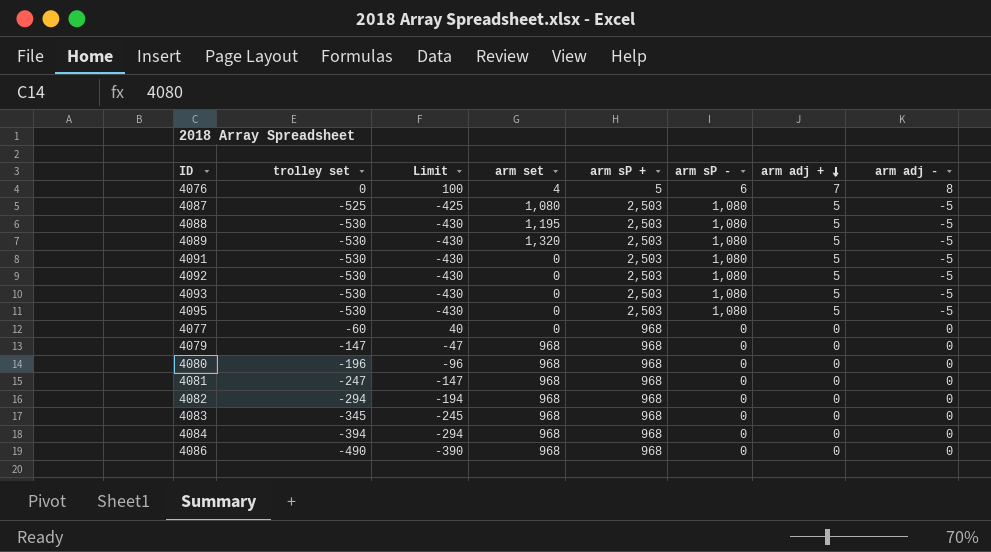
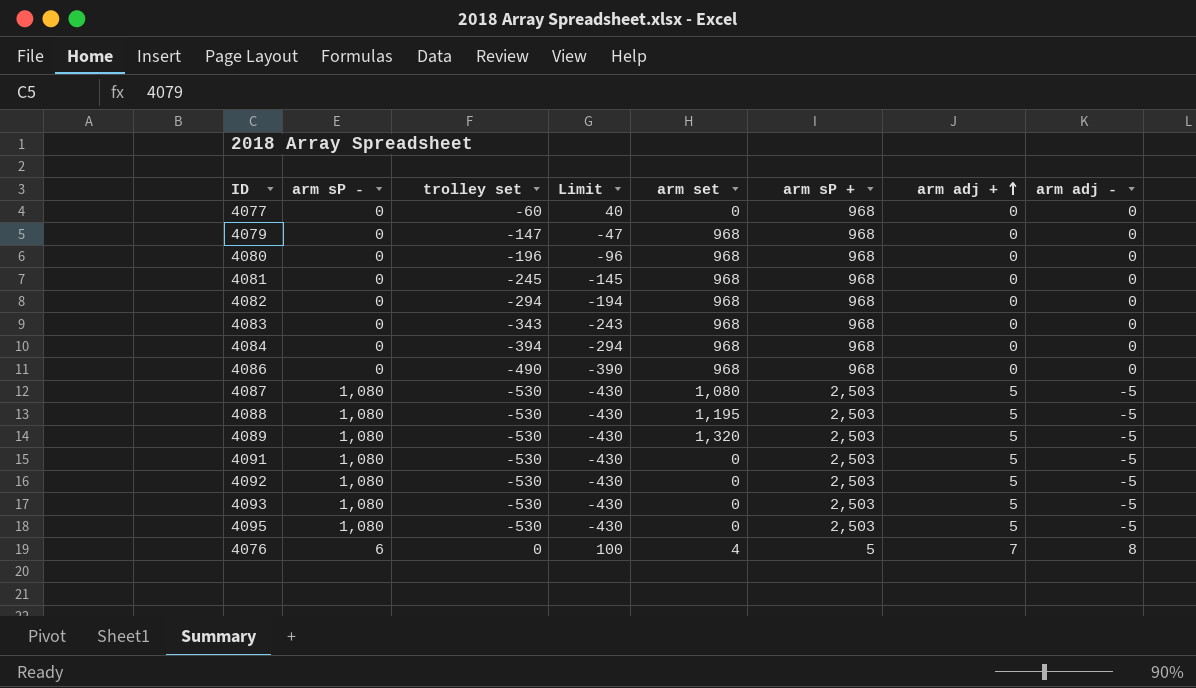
row order: arm adj + descending -> arm adj + ascending
column arm sP - | position: 6 -> 2
4081 | trolley set: -247 -> -245
4081 | Limit: -147 -> -145
4083 | trolley set: -345 -> -343
4083 | Limit: -245 -> -243
4087 | trolley set: -525 -> -530
4087 | Limit: -425 -> -430

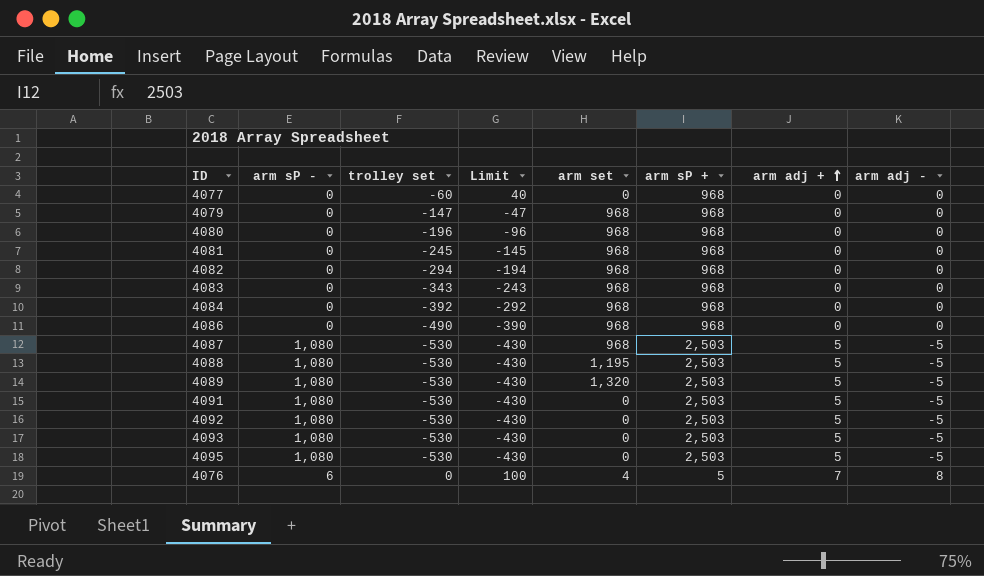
4084 | trolley set: -394 -> -392
4084 | Limit: -294 -> -292
4087 | arm set: 1,080 -> 968

